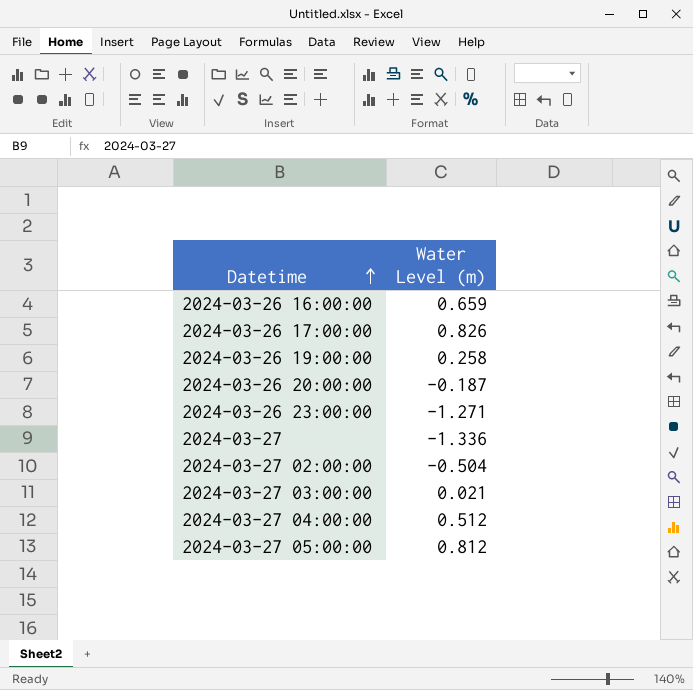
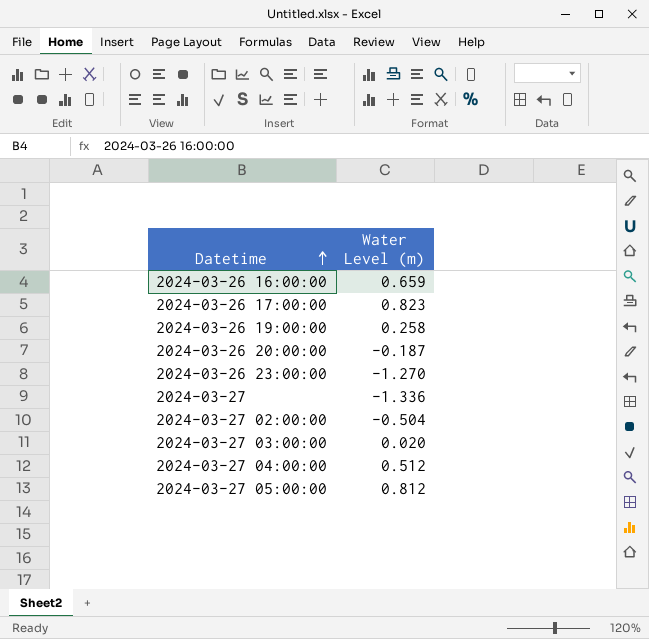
2024-03-26 17:00:00 | Water Level (m): 0.826 -> 0.823
2024-03-26 23:00:00 | Water Level (m): -1.271 -> -1.270
2024-03-27 03:00:00 | Water Level (m): 0.021 -> 0.020

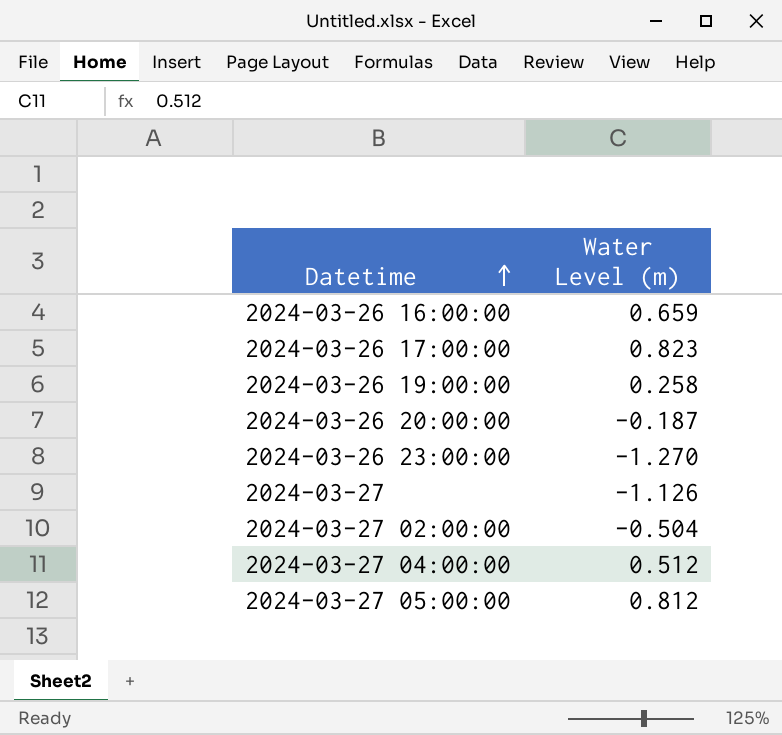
row 2024-03-27 03:00:00: 0.020 -> none
2024-03-27 | Water Level (m): -1.336 -> -1.126

